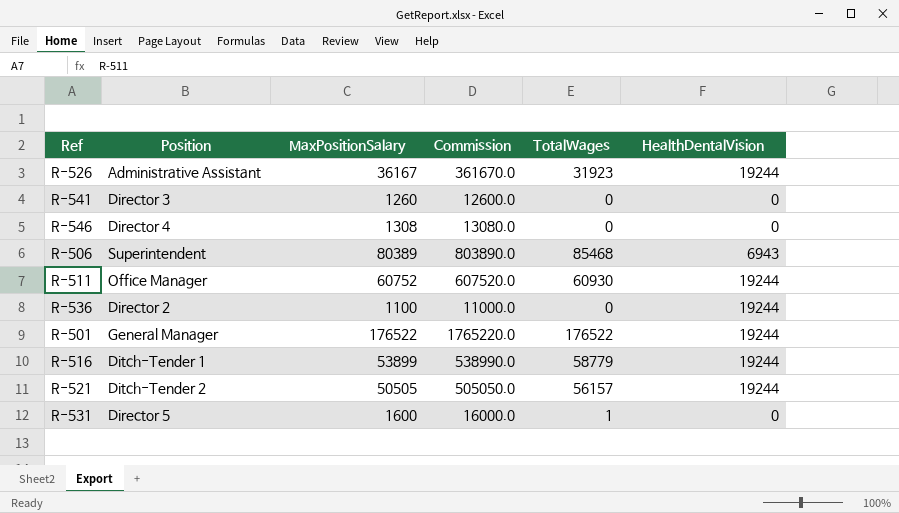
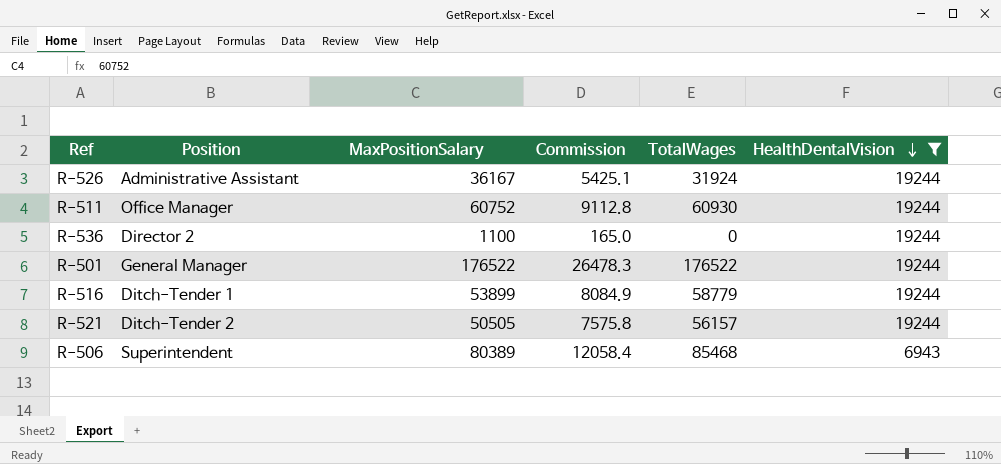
filter: none -> HealthDentalVision != 0
row order: none -> HealthDentalVision descending
column Commission | formula: [MaxPositionSalary] * 10 -> [MaxPositionSalary] * 0.15
R-526 | TotalWages: 31923 -> 31924

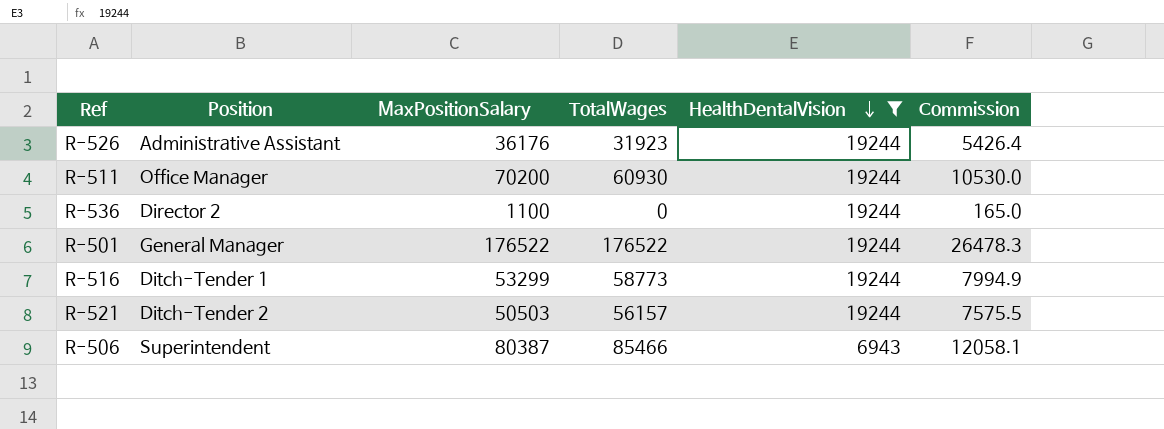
column Commission | position: 4 -> 6
R-526 | MaxPositionSalary: 36167 -> 36176
R-526 | TotalWages: 31924 -> 31923
R-526 | Commission: 5425.1 -> 5426.4
R-511 | MaxPositionSalary: 60752 -> 70200
R-511 | Commission: 9112.8 -> 10530.0
R-516 | MaxPositionSalary: 53899 -> 53299
R-516 | TotalWages: 58779 -> 58773
R-516 | Commission: 8084.9 -> 7994.9
R-521 | MaxPositionSalary: 50505 -> 50503
R-521 | Commission: 7575.8 -> 7575.5
R-506 | MaxPositionSalary: 80389 -> 80387
R-506 | TotalWages: 85468 -> 85466
R-506 | Commission: 12058.4 -> 12058.1

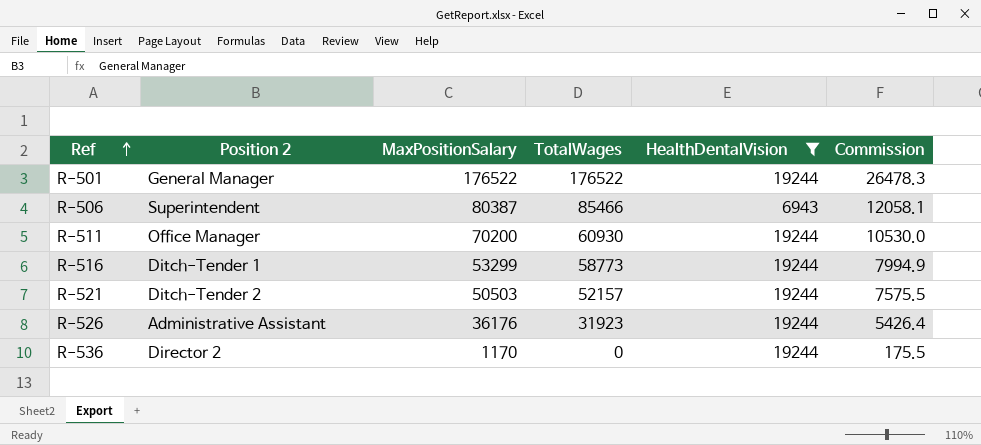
row order: HealthDentalVision descending -> Ref ascending
column name: Position -> Position 2
R-521 | TotalWages: 56157 -> 52157
R-536 | MaxPositionSalary: 1100 -> 1170
R-536 | Commission: 165.0 -> 175.5

